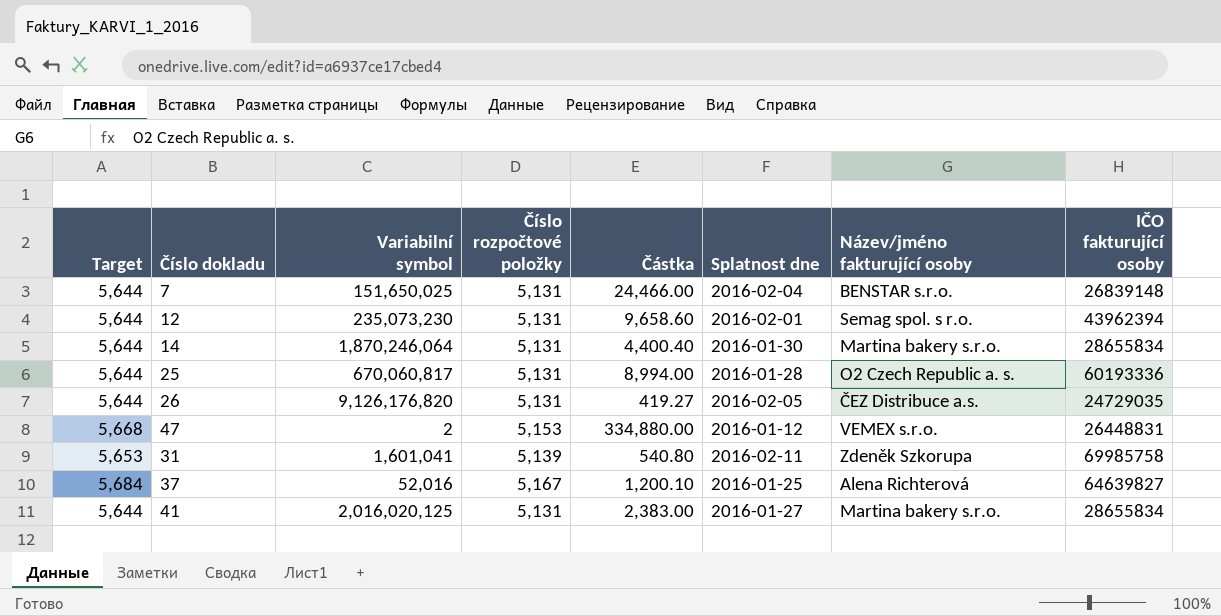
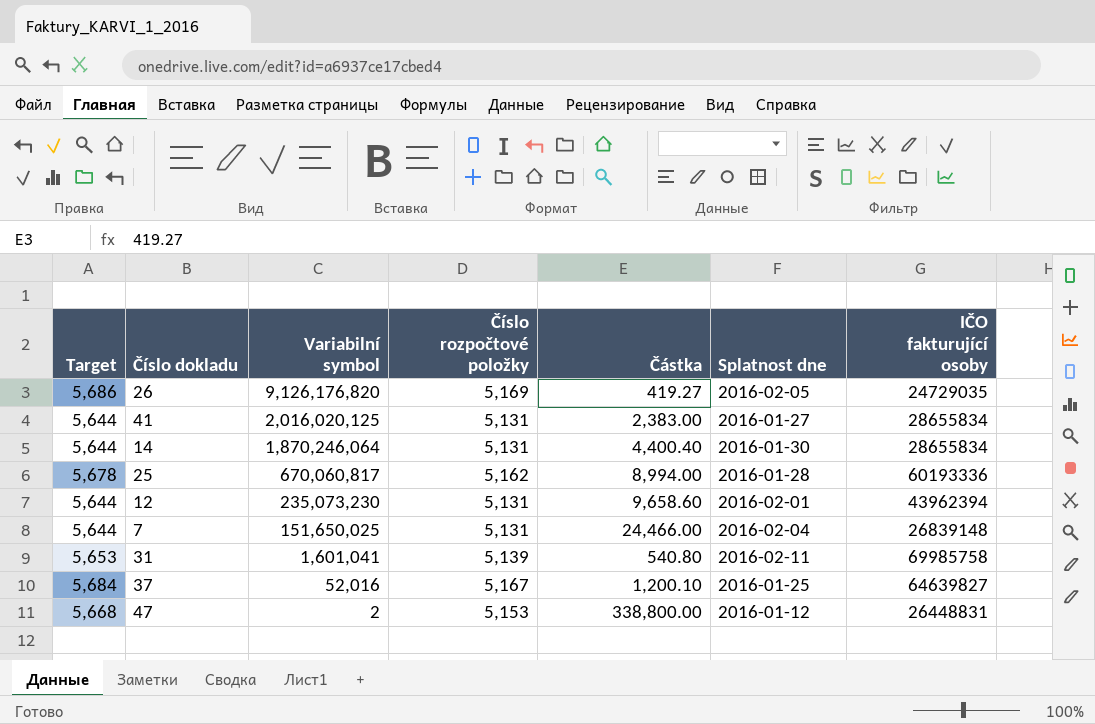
row order: none -> Variabilní symbol descending
column Název/jméno fakturující osoby | position: 7 -> none
26 | Target: 5,644 -> 5,686
26 | Číslo rozpočtové položky: 5,131 -> 5,169
25 | Target: 5,644 -> 5,678
25 | Číslo rozpočtové položky: 5,131 -> 5,162
47 | Částka: 334,880.00 -> 338,800.00

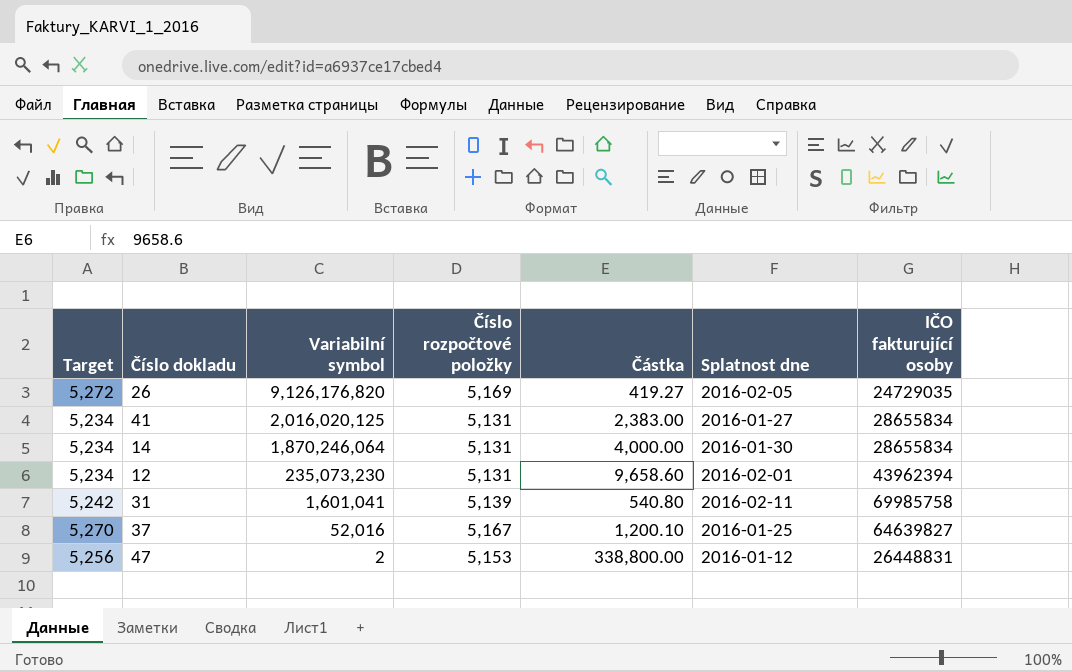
column Target | formula: [Číslo rozpočtové položky] * 1.1 -> [Číslo rozpočtové položky] * 1.02
row 25: 5,678 | 670,060,817 | 5,162 | 8,994.00 | 2016-01-28 | 60193336 -> none
row 7: 5,644 | 151,650,025 | 5,131 | 24,466.00 | 2016-02-04 | 26839148 -> none
14 | Částka: 4,400.40 -> 4,000.00

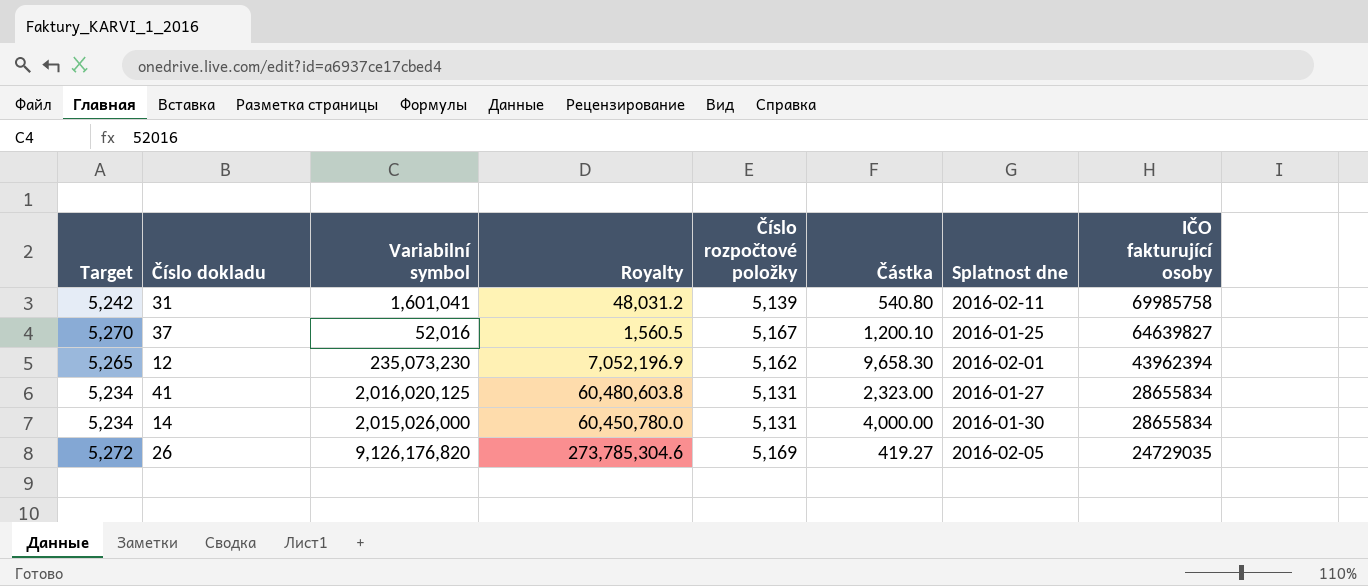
row order: Variabilní symbol descending -> IČO fakturující osoby descending
column Royalty | formula: none -> [Variabilní symbol] * 0.03
row 47: 5,256 | 2 | 5,153 | 338,800.00 | 2016-01-12 | 26448831 -> none
12 | Target: 5,234 -> 5,265
12 | Číslo rozpočtové položky: 5,131 -> 5,162
12 | Částka: 9,658.60 -> 9,658.30
41 | Částka: 2,383.00 -> 2,323.00
14 | Variabilní symbol: 1,870,246,064 -> 2,015,026,000

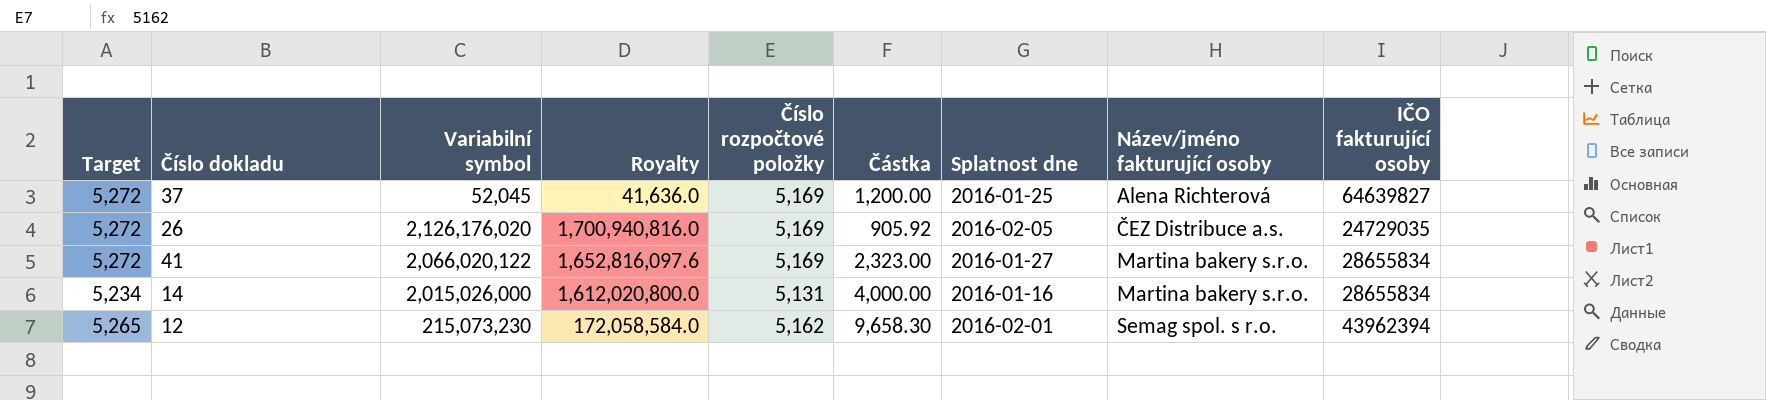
row order: IČO fakturující osoby descending -> Název/jméno fakturující osoby ascending
column Royalty | formula: [Variabilní symbol] * 0.03 -> [Variabilní symbol] * 0.8
column Název/jméno fakturující osoby | position: none -> 8
row 31: 5,242 | 1,601,041 | 48,031.2 | 5,139 | 540.80 | 2016-02-11 | 69985758 -> none
37 | Target: 5,270 -> 5,272
37 | Variabilní symbol: 52,016 -> 52,045
37 | Číslo rozpočtové položky: 5,167 -> 5,169
37 | Částka: 1,200.10 -> 1,200.00
26 | Variabilní symbol: 9,126,176,820 -> 2,126,176,020
26 | Částka: 419.27 -> 905.92
41 | Target: 5,234 -> 5,272
41 | Variabilní symbol: 2,016,020,125 -> 2,066,020,122
41 | Číslo rozpočtové položky: 5,131 -> 5,169
14 | Splatnost dne: 2016-01-30 -> 2016-01-16
12 | Variabilní symbol: 235,073,230 -> 215,073,230

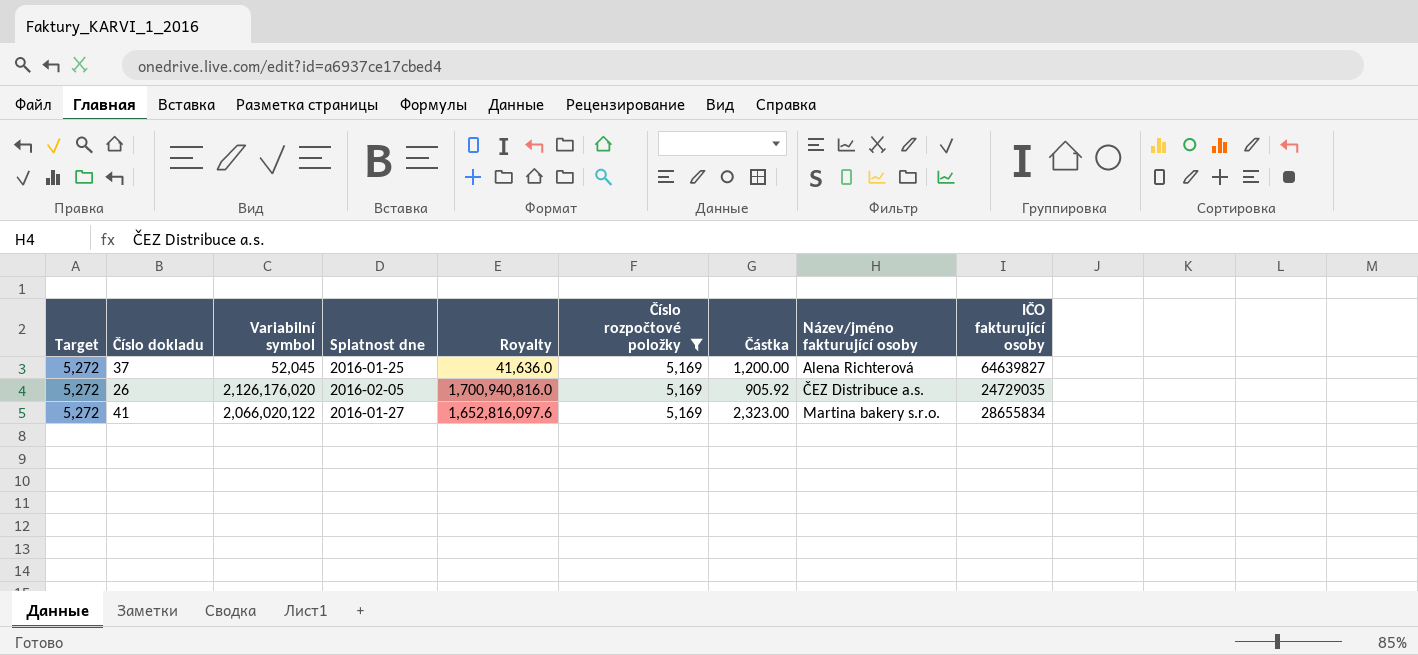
filter: none -> Číslo rozpočtové položky = 5,169
column Splatnost dne | position: 7 -> 4

